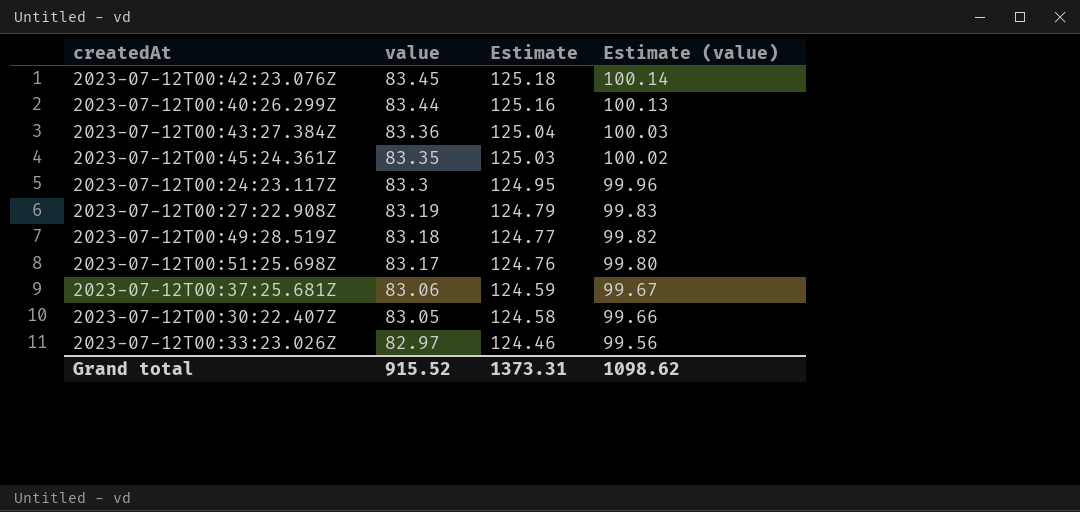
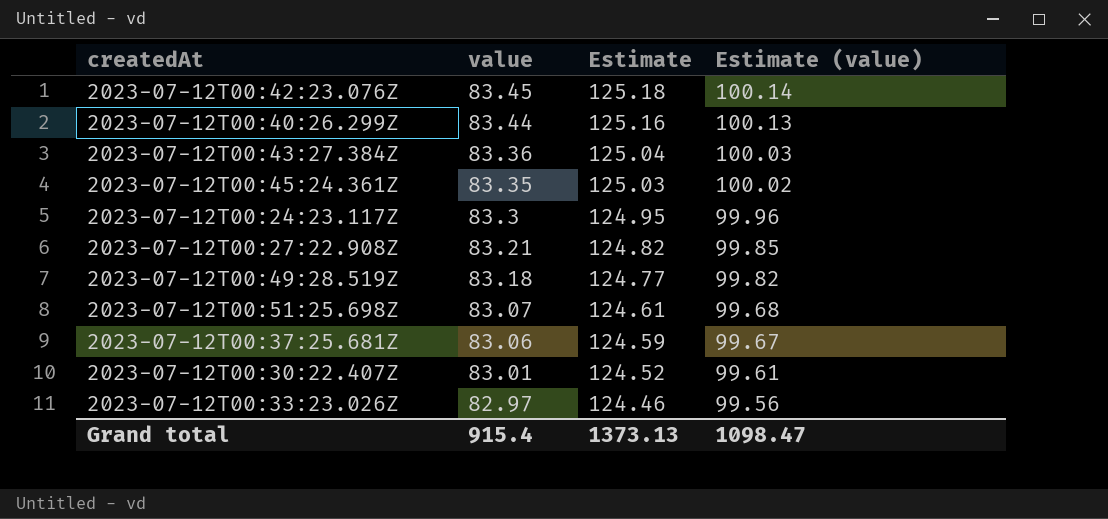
2023-07-12T00:27:22.908Z | value: 83.19 -> 83.21
2023-07-12T00:27:22.908Z | Estimate: 124.79 -> 124.82
2023-07-12T00:27:22.908Z | Estimate (value): 99.83 -> 99.85
2023-07-12T00:51:25.698Z | value: 83.17 -> 83.07
2023-07-12T00:51:25.698Z | Estimate: 124.76 -> 124.61
2023-07-12T00:51:25.698Z | Estimate (value): 99.80 -> 99.68
2023-07-12T00:30:22.407Z | value: 83.05 -> 83.01
2023-07-12T00:30:22.407Z | Estimate: 124.58 -> 124.52
2023-07-12T00:30:22.407Z | Estimate (value): 99.66 -> 99.61
Grand total | value: 915.52 -> 915.4
Grand total | Estimate: 1373.31 -> 1373.13
Grand total | Estimate (value): 1098.62 -> 1098.47

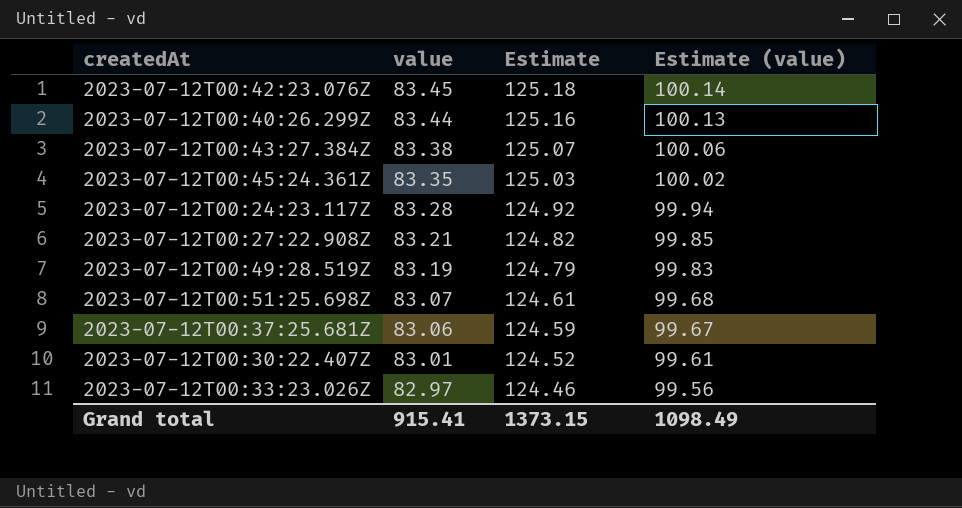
2023-07-12T00:43:27.384Z | value: 83.36 -> 83.38
2023-07-12T00:43:27.384Z | Estimate: 125.04 -> 125.07
2023-07-12T00:43:27.384Z | Estimate (value): 100.03 -> 100.06
2023-07-12T00:24:23.117Z | value: 83.3 -> 83.28
2023-07-12T00:24:23.117Z | Estimate: 124.95 -> 124.92
2023-07-12T00:24:23.117Z | Estimate (value): 99.96 -> 99.94
2023-07-12T00:49:28.519Z | value: 83.18 -> 83.19
2023-07-12T00:49:28.519Z | Estimate: 124.77 -> 124.79
2023-07-12T00:49:28.519Z | Estimate (value): 99.82 -> 99.83
Grand total | value: 915.4 -> 915.41
Grand total | Estimate: 1373.13 -> 1373.15
Grand total | Estimate (value): 1098.47 -> 1098.49

